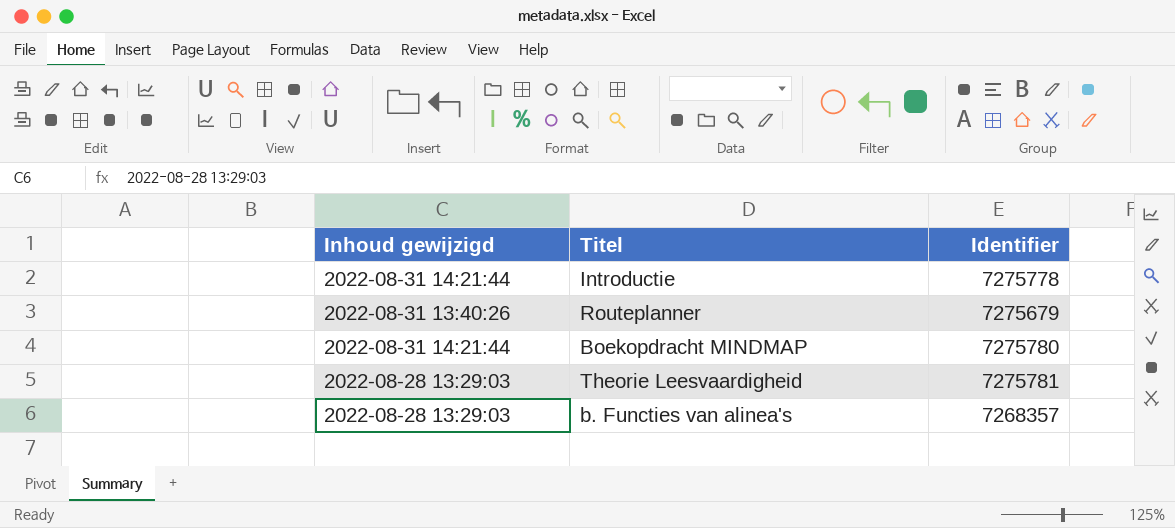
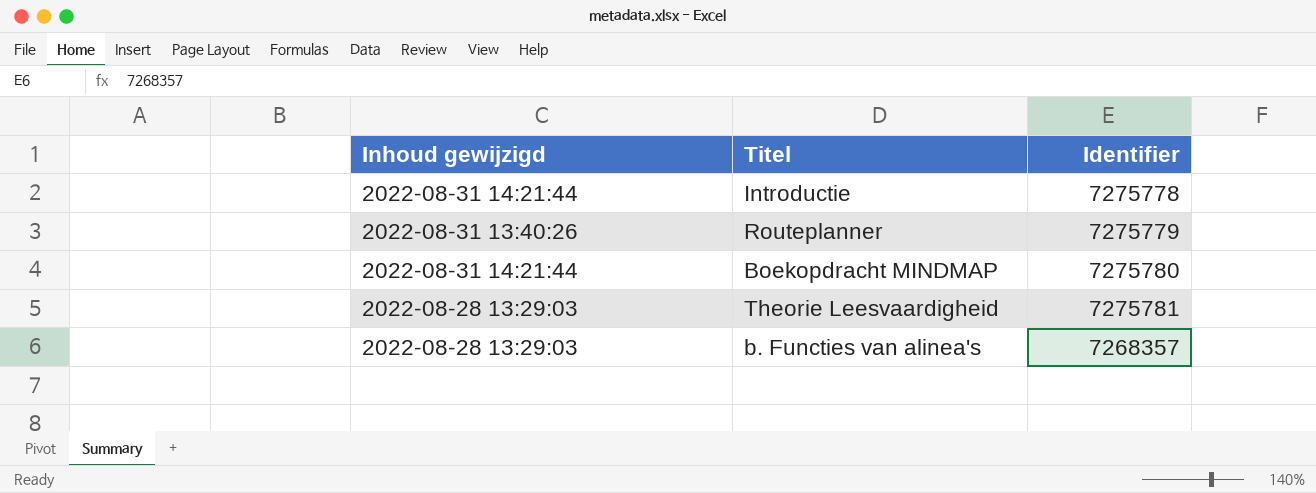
Routeplanner | Identifier: 7275679 -> 7275779

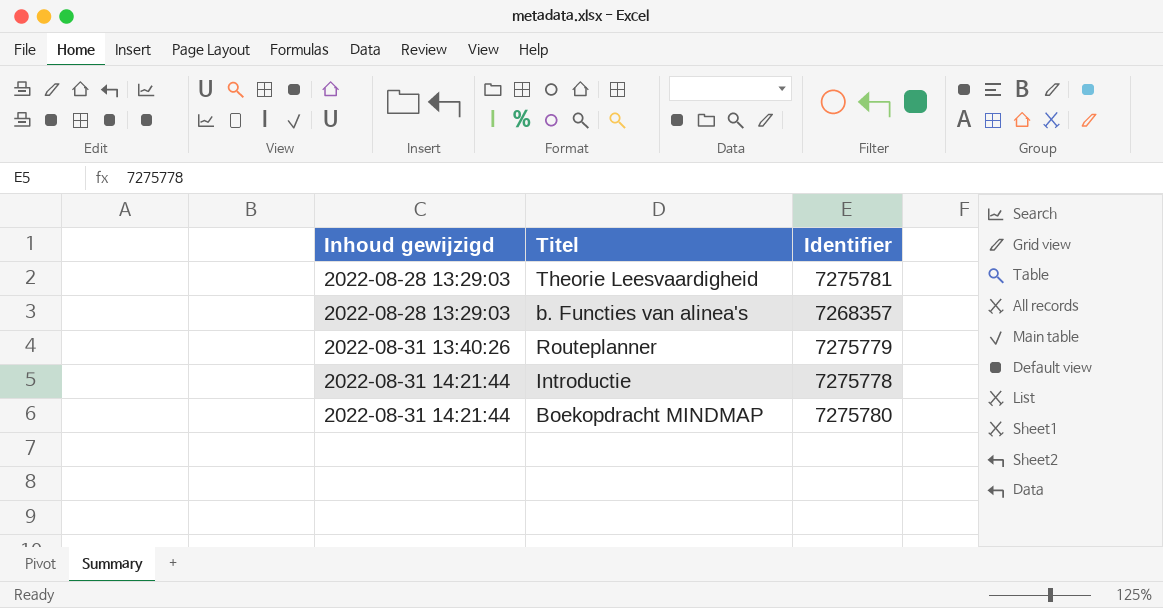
row order: none -> Inhoud gewijzigd ascending

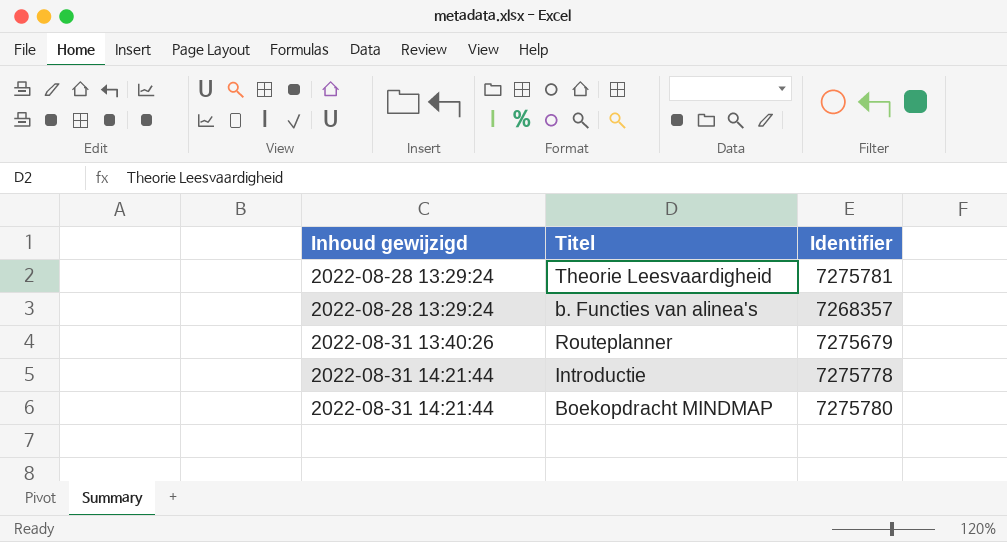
Theorie Leesvaardigheid | Inhoud gewijzigd: 2022-08-28 13:29:03 -> 2022-08-28 13:29:24
b. Functies van alinea's | Inhoud gewijzigd: 2022-08-28 13:29:03 -> 2022-08-28 13:29:24
Routeplanner | Identifier: 7275779 -> 7275679

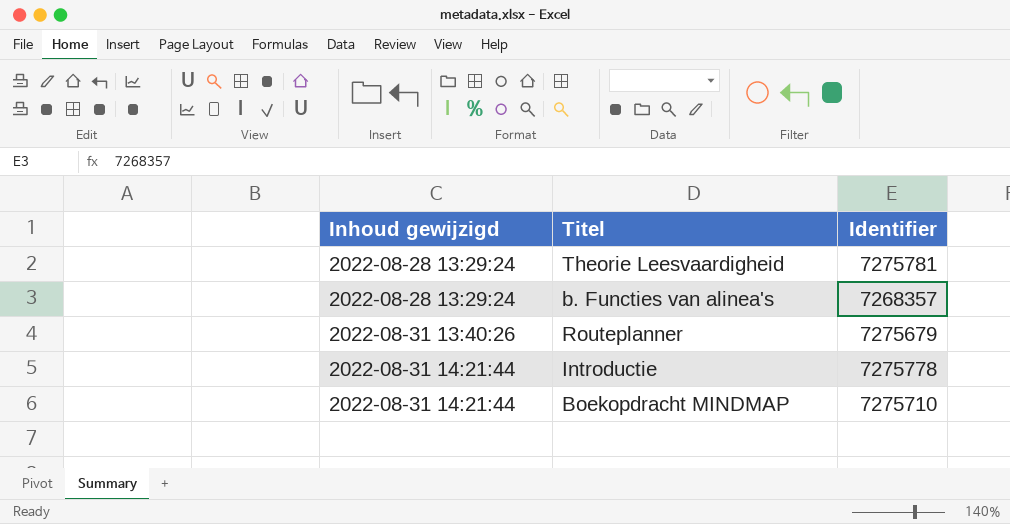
Boekopdracht MINDMAP | Identifier: 7275780 -> 7275710

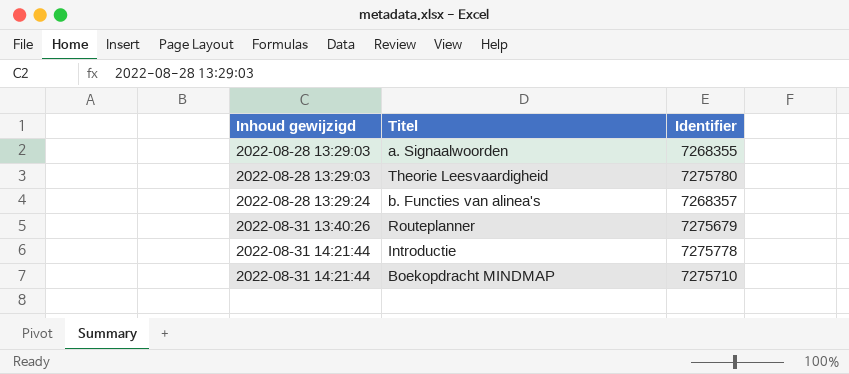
row a. Signaalwoorden: none -> 2022-08-28 13:29:03 | 7268355
Theorie Leesvaardigheid | Inhoud gewijzigd: 2022-08-28 13:29:24 -> 2022-08-28 13:29:03
Theorie Leesvaardigheid | Identifier: 7275781 -> 7275780

